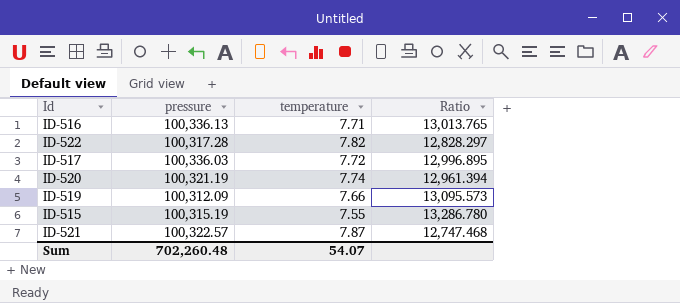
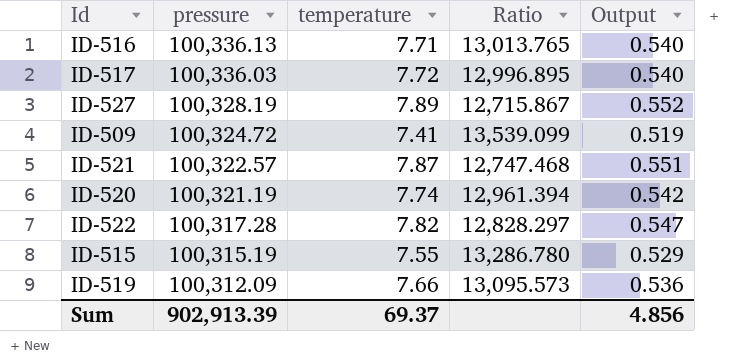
row order: none -> pressure descending
column Output | formula: none -> [temperature] * 0.07
row ID-527: none -> 100,328.19 | 7.89 | 12,715.867 | 0.552
row ID-509: none -> 100,324.72 | 7.41 | 13,539.099 | 0.519
Sum | pressure: 702,260.48 -> 902,913.39
Sum | temperature: 54.07 -> 69.37

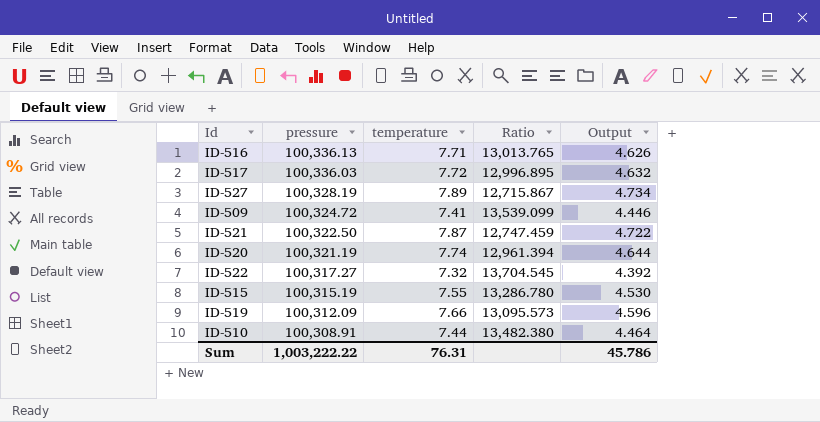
column Output | formula: [temperature] * 0.07 -> [temperature] * 0.6
ID-521 | pressure: 100,322.57 -> 100,322.50
ID-521 | Ratio: 12,747.468 -> 12,747.459
ID-522 | pressure: 100,317.28 -> 100,317.27
ID-522 | temperature: 7.82 -> 7.32
ID-522 | Ratio: 12,828.297 -> 13,704.545
row ID-510: none -> 100,308.91 | 7.44 | 13,482.380 | 4.464
Sum | pressure: 902,913.39 -> 1,003,222.22
Sum | temperature: 69.37 -> 76.31
Sum | Output: 4.856 -> 45.786

